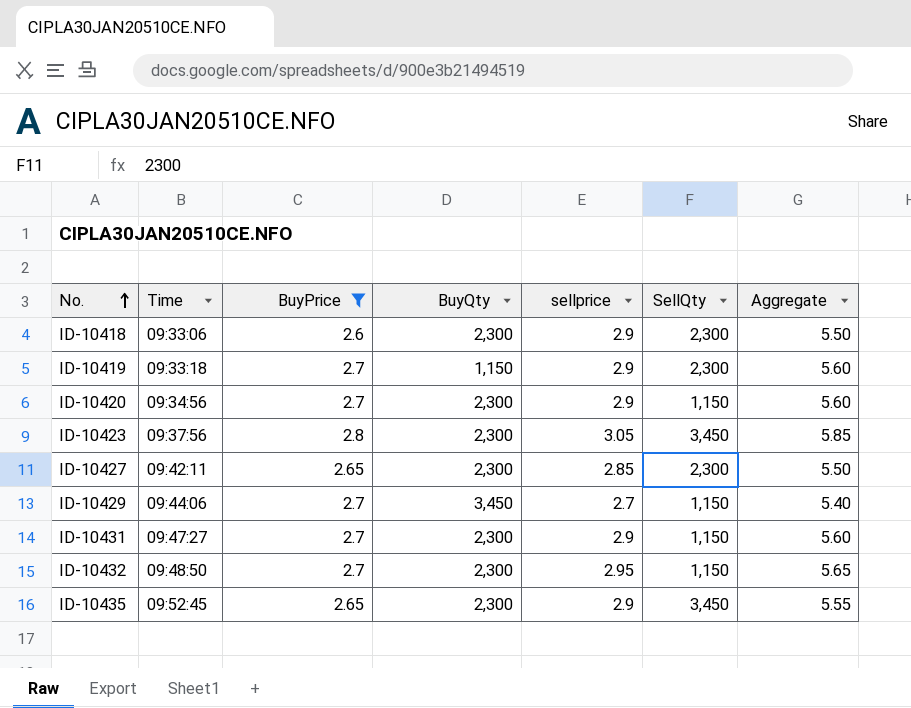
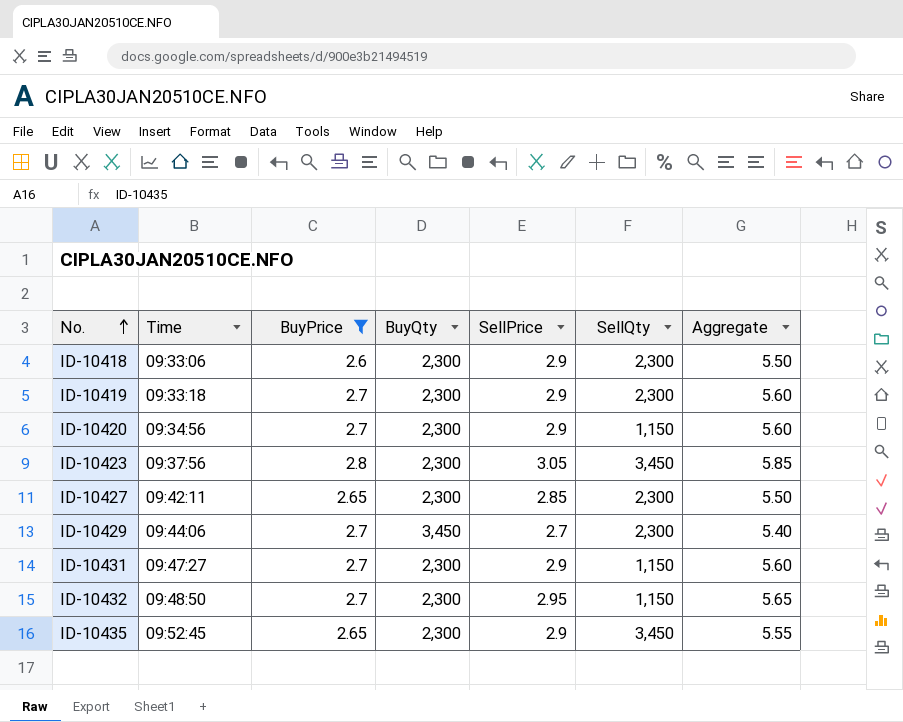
column name: sellprice -> SellPrice
ID-10419 | BuyQty: 1,150 -> 2,300
ID-10429 | SellQty: 1,150 -> 2,300

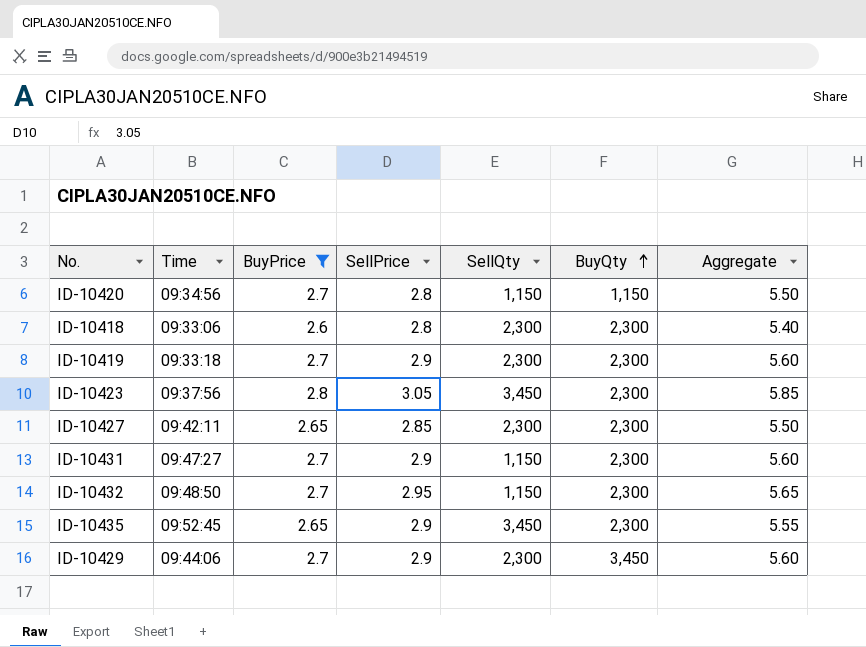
row order: No. ascending -> BuyQty ascending
column BuyQty | position: 4 -> 6
ID-10420 | SellPrice: 2.9 -> 2.8
ID-10420 | BuyQty: 2,300 -> 1,150
ID-10420 | Aggregate: 5.60 -> 5.50
ID-10418 | SellPrice: 2.9 -> 2.8
ID-10418 | Aggregate: 5.50 -> 5.40
ID-10429 | SellPrice: 2.7 -> 2.9
ID-10429 | Aggregate: 5.40 -> 5.60

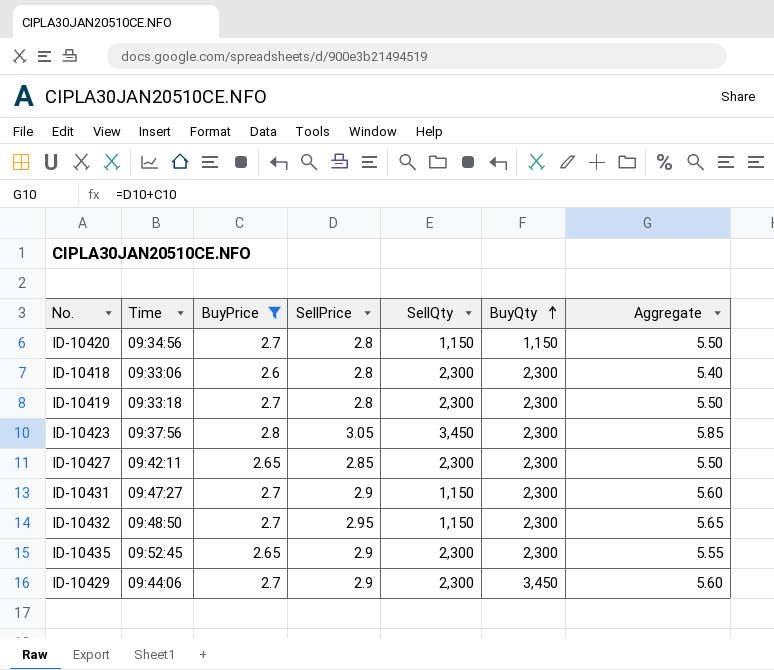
ID-10419 | SellPrice: 2.9 -> 2.8
ID-10419 | Aggregate: 5.60 -> 5.50
ID-10435 | SellQty: 3,450 -> 2,300

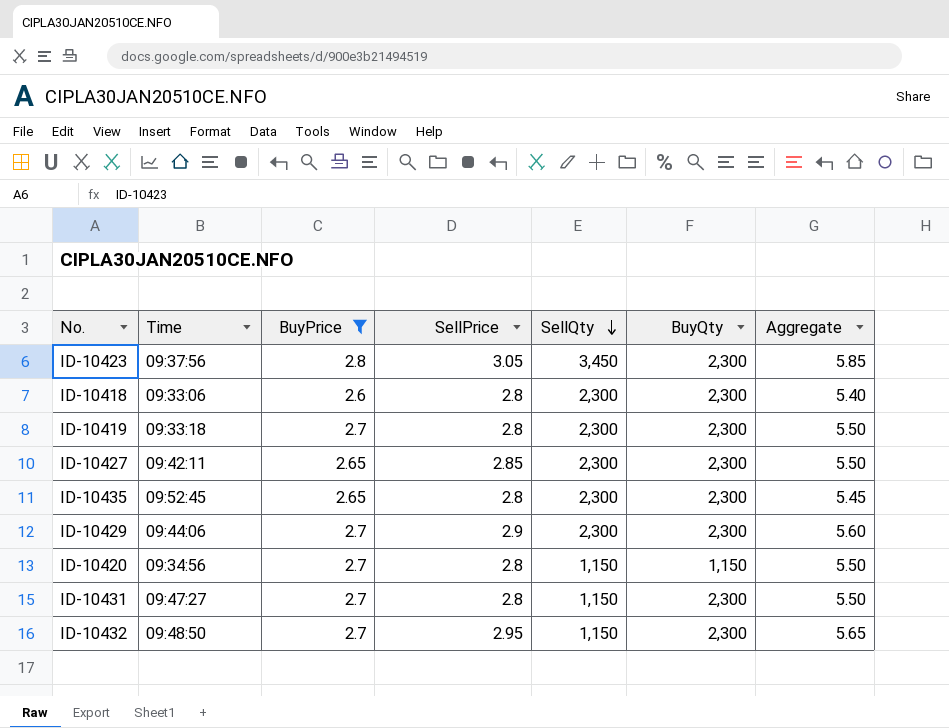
row order: BuyQty ascending -> SellQty descending
ID-10435 | SellPrice: 2.9 -> 2.8
ID-10435 | Aggregate: 5.55 -> 5.45
ID-10429 | BuyQty: 3,450 -> 2,300
ID-10431 | SellPrice: 2.9 -> 2.8
ID-10431 | Aggregate: 5.60 -> 5.50

